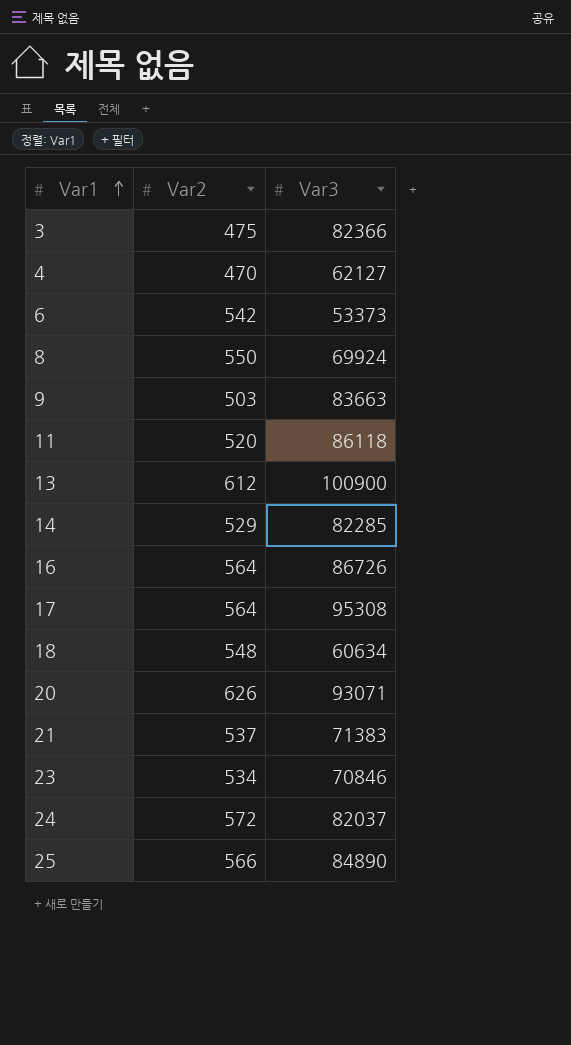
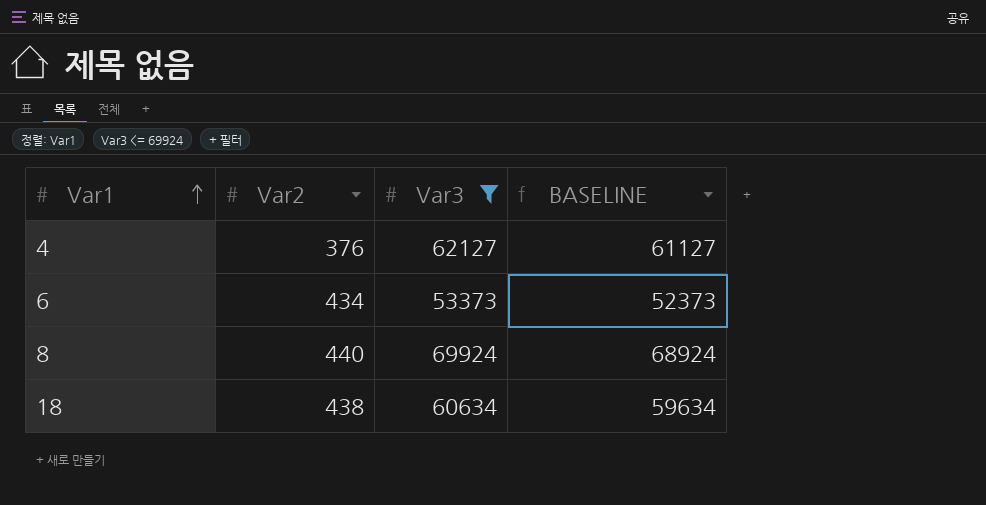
filter: none -> Var3 <= 69924
column BASELINE | formula: none -> [Var3] - 1000
4 | Var2: 470 -> 376
6 | Var2: 542 -> 434
8 | Var2: 550 -> 440
18 | Var2: 548 -> 438

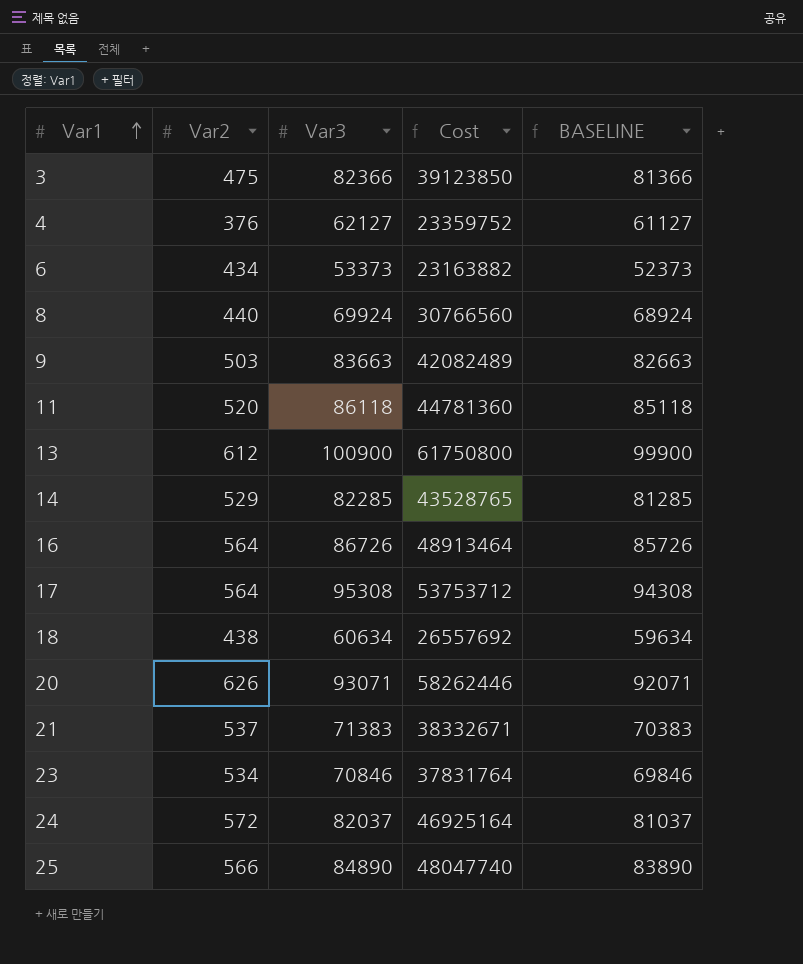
filter: Var3 <= 69924 -> none
column Cost | formula: none -> [Var2] * [Var3]

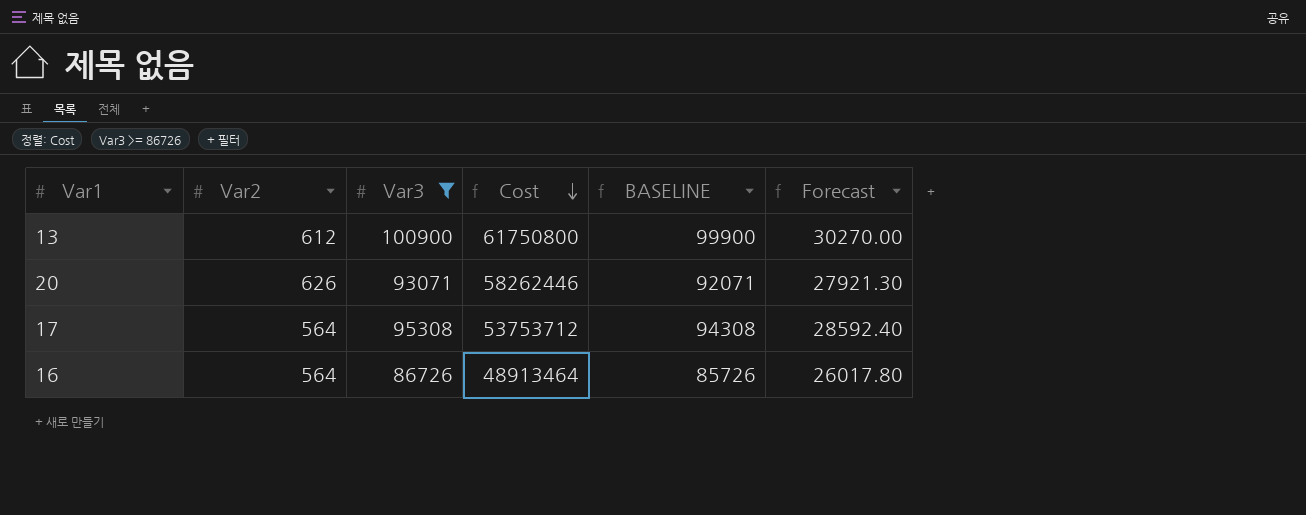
filter: none -> Var3 >= 86726
row order: Var1 ascending -> Cost descending
column Forecast | formula: none -> [Var3] * 0.3

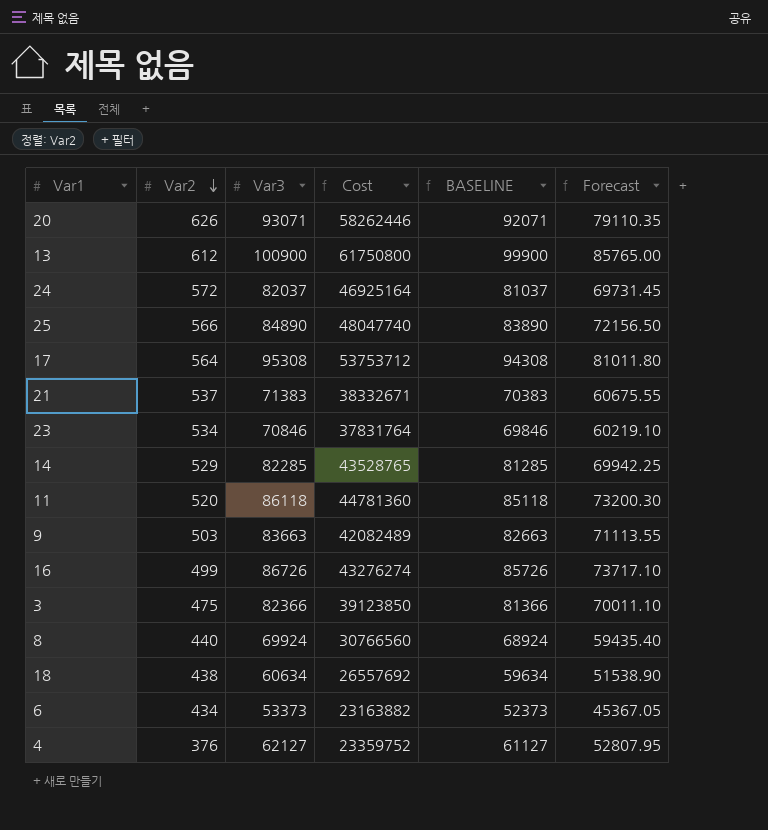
filter: Var3 >= 86726 -> none
row order: Cost descending -> Var2 descending
column Forecast | formula: [Var3] * 0.3 -> [Var3] * 0.85
16 | Var2: 564 -> 499
16 | Cost: 48913464 -> 43276274

